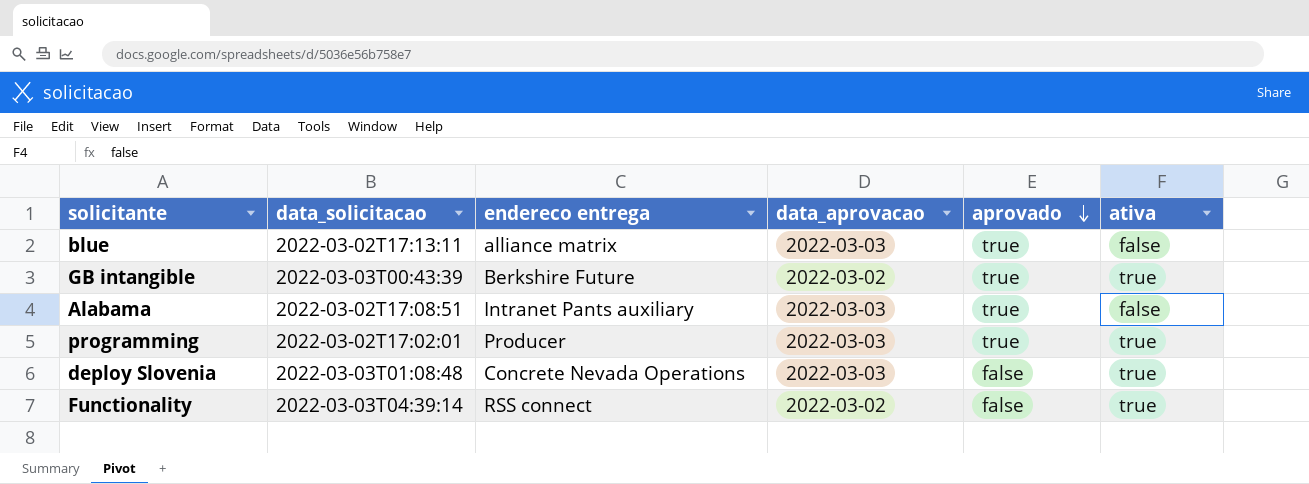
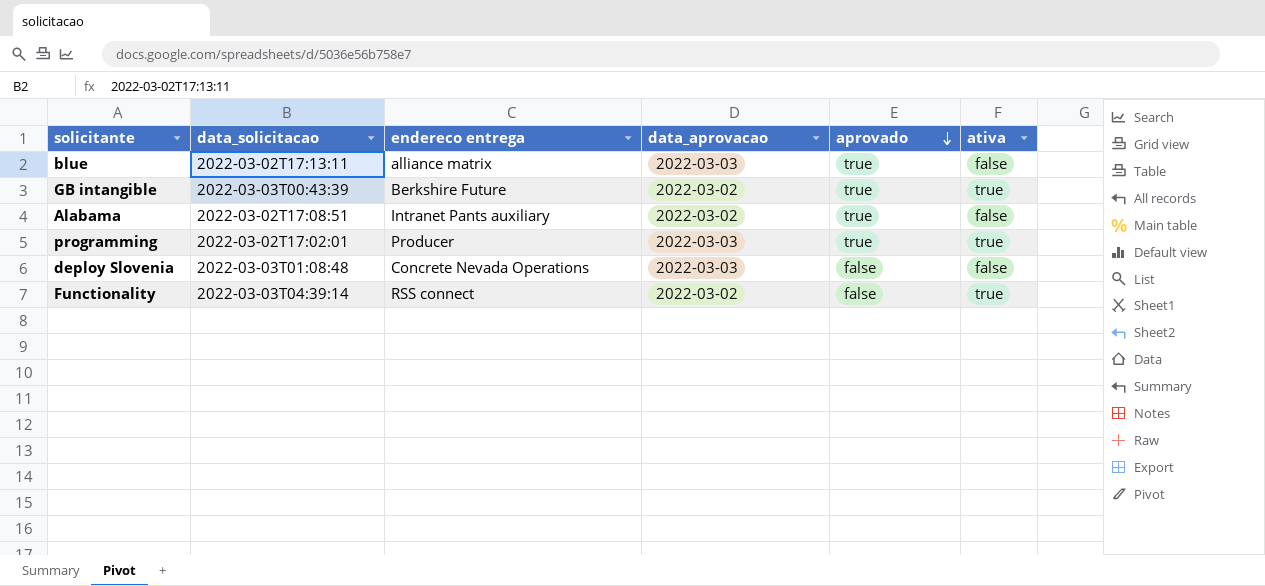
Alabama | data_aprovacao: 2022-03-03 -> 2022-03-02
deploy Slovenia | ativa: true -> false

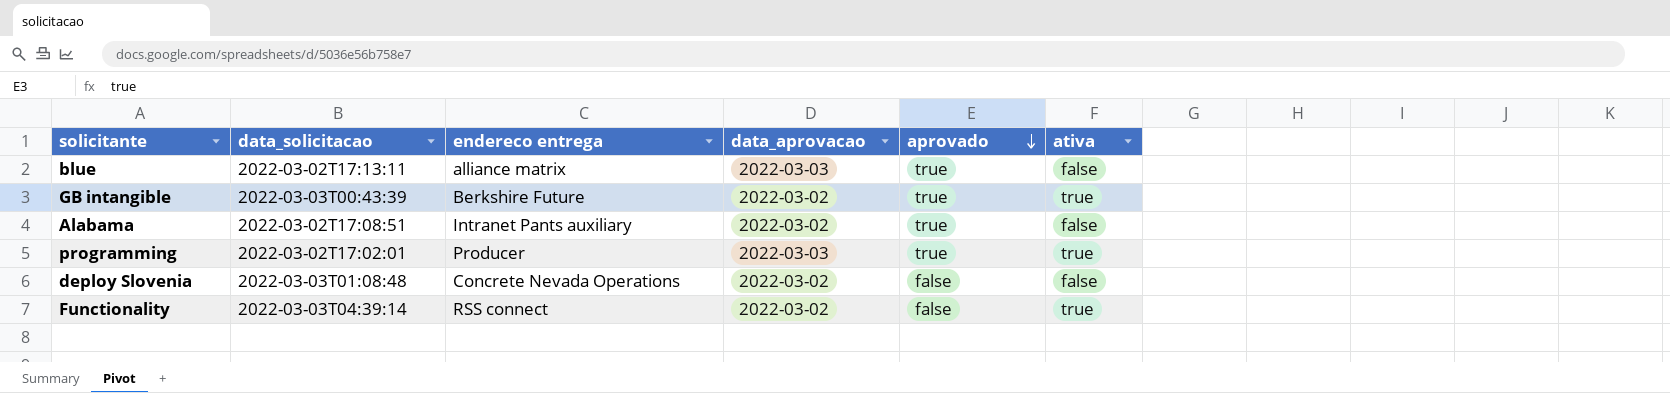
deploy Slovenia | data_aprovacao: 2022-03-03 -> 2022-03-02

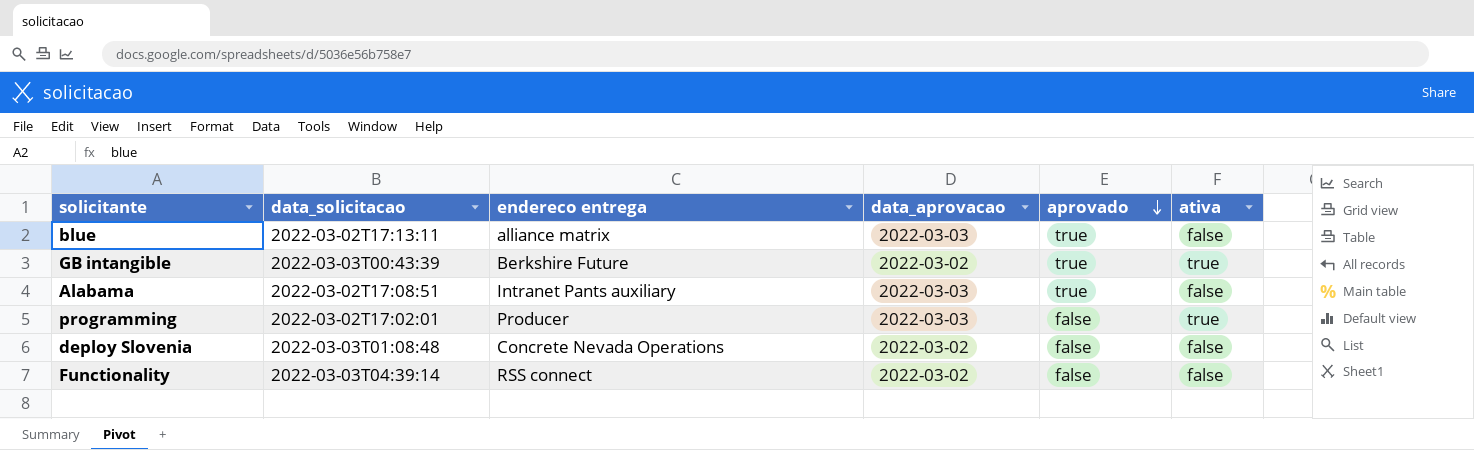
Alabama | data_aprovacao: 2022-03-02 -> 2022-03-03
programming | aprovado: true -> false
Functionality | ativa: true -> false

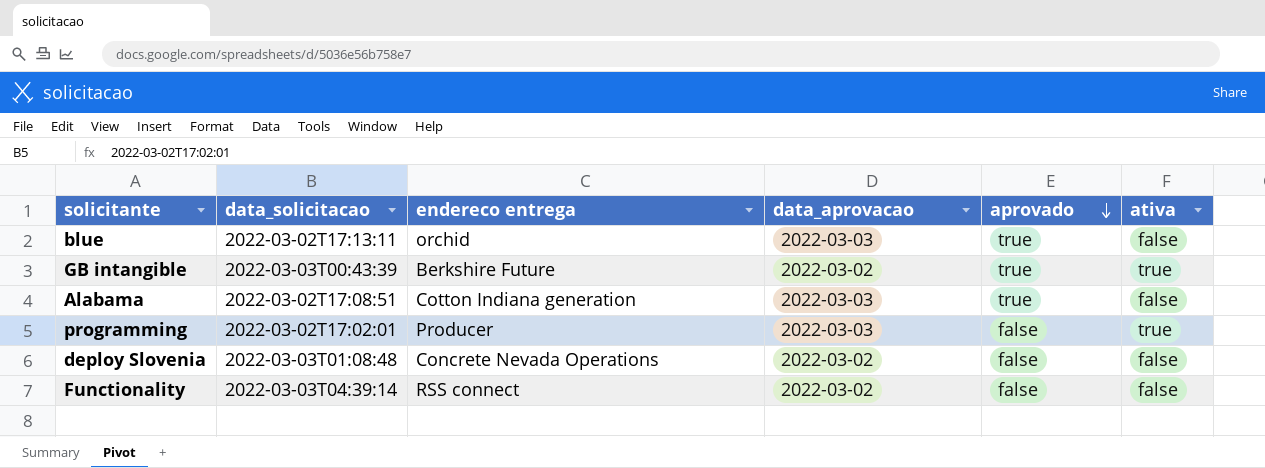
blue | endereco entrega: alliance matrix -> orchid
Alabama | endereco entrega: Intranet Pants auxiliary -> Cotton Indiana generation

